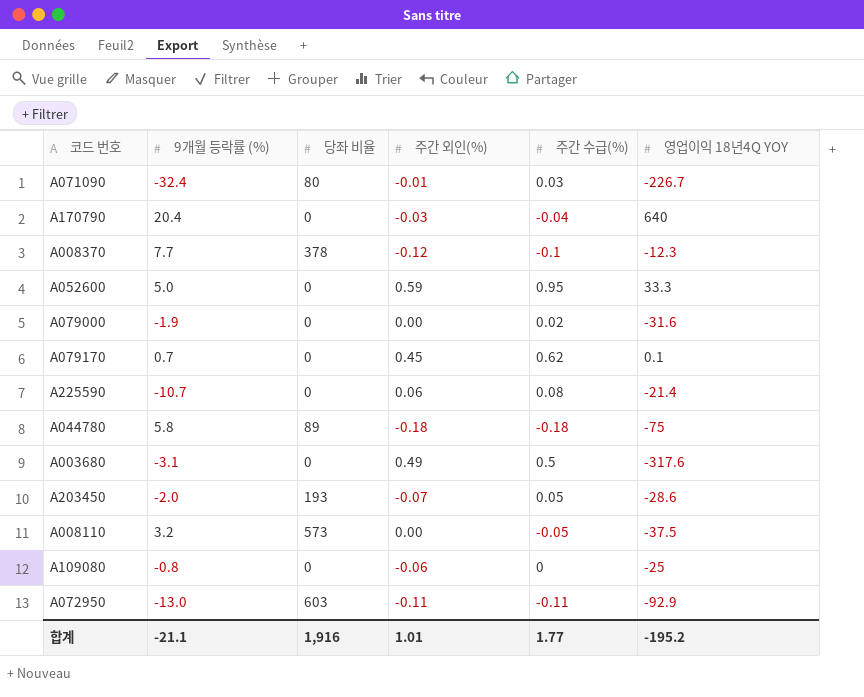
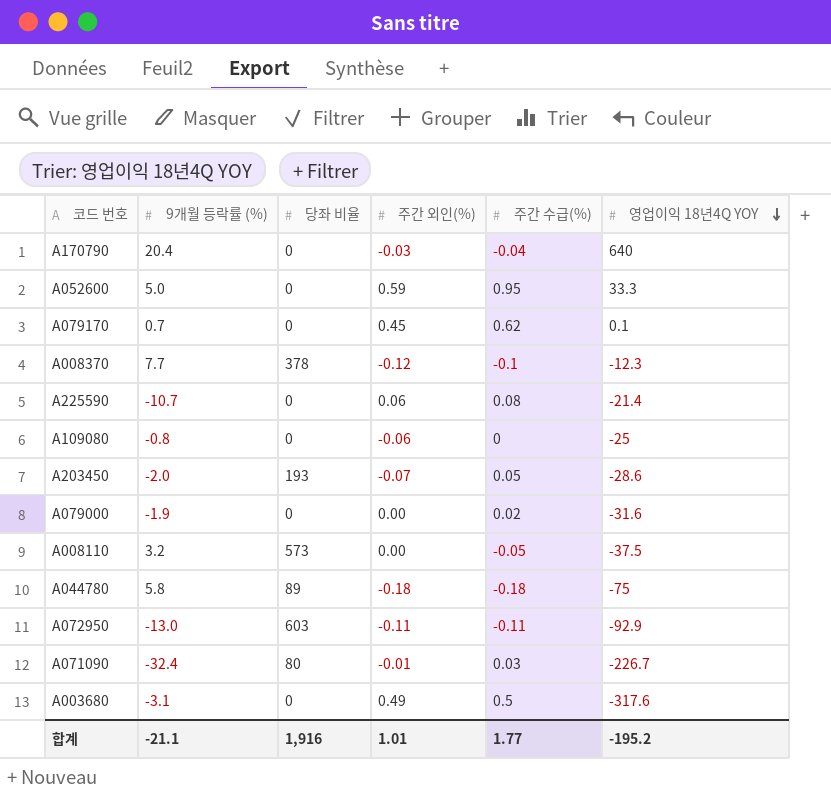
row order: none -> 영업이익 18년4Q YOY descending

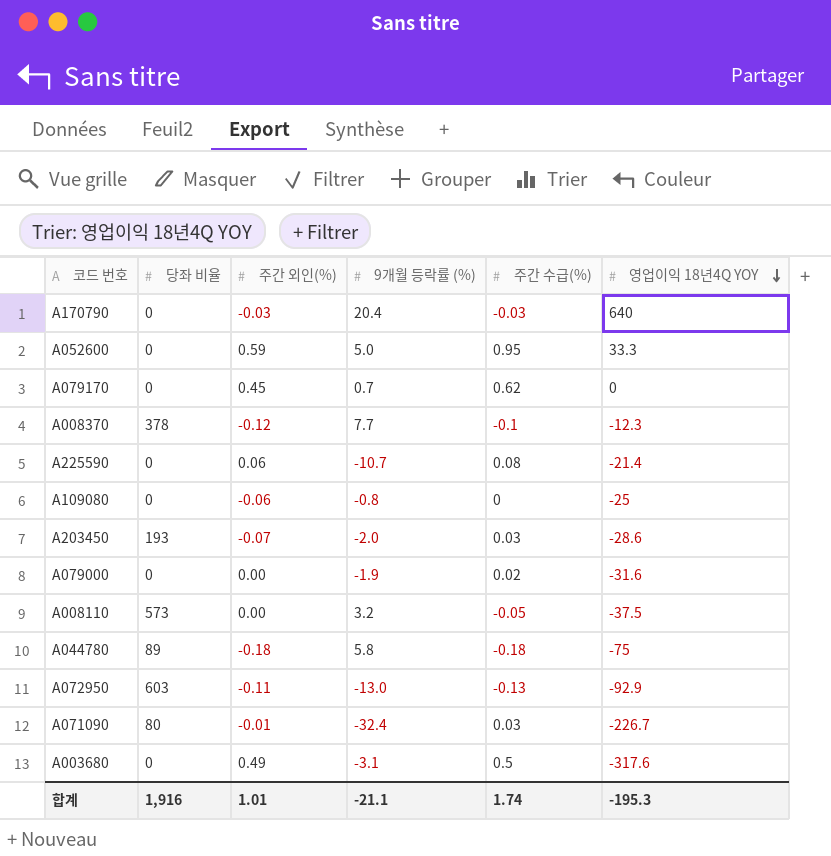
column 9개월 등락률 (%) | position: 2 -> 4
A170790 | 주간 수급(%): -0.04 -> -0.03
A079170 | 영업이익 18년4Q YOY: 0.1 -> 0
A203450 | 주간 수급(%): 0.05 -> 0.03
A072950 | 주간 수급(%): -0.11 -> -0.13
합계 | 주간 수급(%): 1.77 -> 1.74
합계 | 영업이익 18년4Q YOY: -195.2 -> -195.3

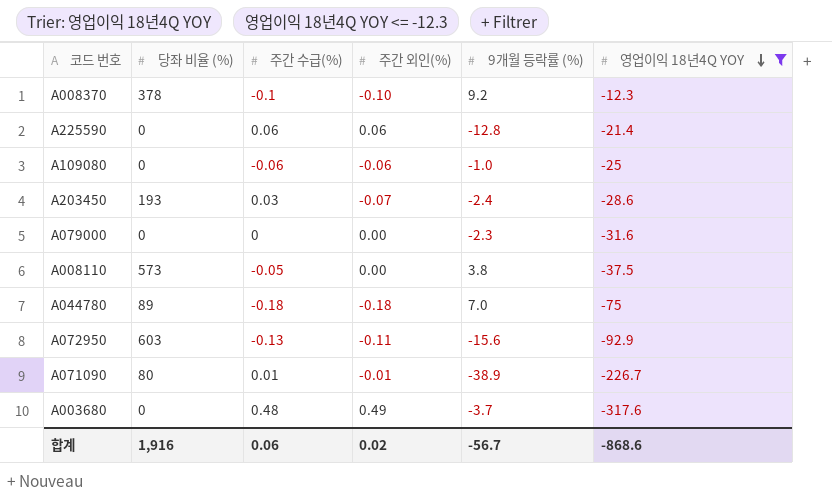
filter: none -> 영업이익 18년4Q YOY <= -12.3
column name: 당좌 비율 -> 당좌 비율 (%)
column 주간 수급(%) | position: 5 -> 3
A008370 | 주간 외인(%): -0.12 -> -0.10
A008370 | 9개월 등락률 (%): 7.7 -> 9.2
A225590 | 주간 수급(%): 0.08 -> 0.06
A225590 | 9개월 등락률 (%): -10.7 -> -12.8
A109080 | 주간 수급(%): 0 -> -0.06
A109080 | 9개월 등락률 (%): -0.8 -> -1.0
A203450 | 9개월 등락률 (%): -2.0 -> -2.4
A079000 | 주간 수급(%): 0.02 -> 0
A079000 | 9개월 등락률 (%): -1.9 -> -2.3
A008110 | 9개월 등락률 (%): 3.2 -> 3.8
A044780 | 9개월 등락률 (%): 5.8 -> 7.0
A072950 | 9개월 등락률 (%): -13.0 -> -15.6
A071090 | 주간 수급(%): 0.03 -> 0.01
A071090 | 9개월 등락률 (%): -32.4 -> -38.9
A003680 | 주간 수급(%): 0.5 -> 0.48
A003680 | 9개월 등락률 (%): -3.1 -> -3.7
합계 | 주간 수급(%): 1.74 -> 0.06
합계 | 주간 외인(%): 1.01 -> 0.02
합계 | 9개월 등락률 (%): -21.1 -> -56.7
합계 | 영업이익 18년4Q YOY: -195.3 -> -868.6

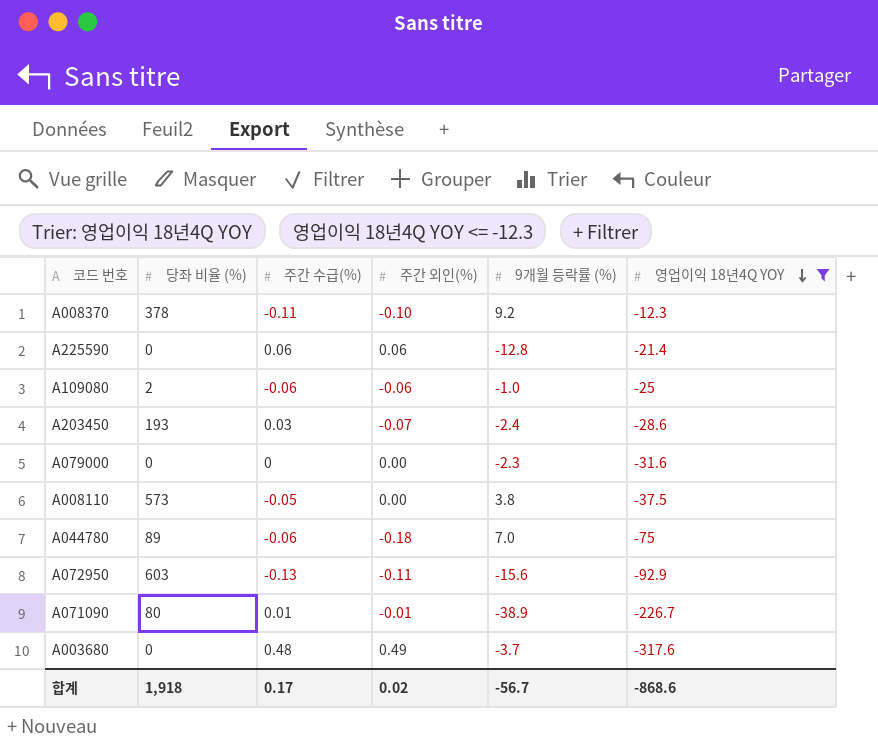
A008370 | 주간 수급(%): -0.1 -> -0.11
A109080 | 당좌 비율 (%): 0 -> 2
A044780 | 주간 수급(%): -0.18 -> -0.06
합계 | 당좌 비율 (%): 1,916 -> 1,918
합계 | 주간 수급(%): 0.06 -> 0.17

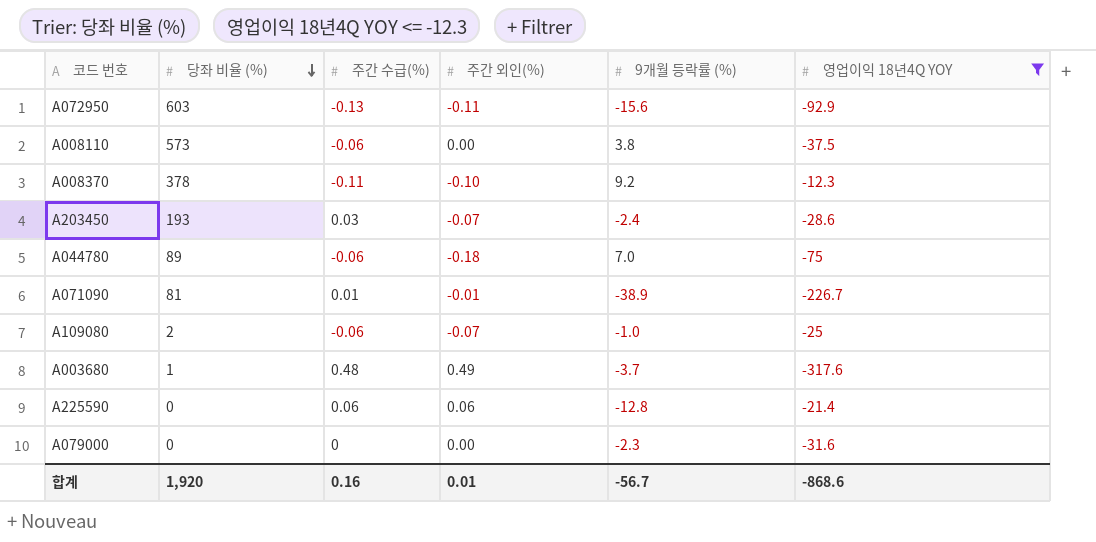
row order: 영업이익 18년4Q YOY descending -> 당좌 비율 (%) descending
A008110 | 주간 수급(%): -0.05 -> -0.06
A071090 | 당좌 비율 (%): 80 -> 81
A109080 | 주간 외인(%): -0.06 -> -0.07
A003680 | 당좌 비율 (%): 0 -> 1
합계 | 당좌 비율 (%): 1,918 -> 1,920
합계 | 주간 수급(%): 0.17 -> 0.16
합계 | 주간 외인(%): 0.02 -> 0.01

